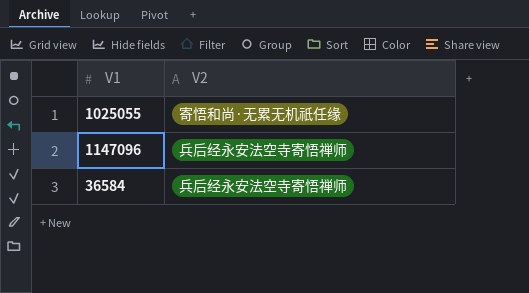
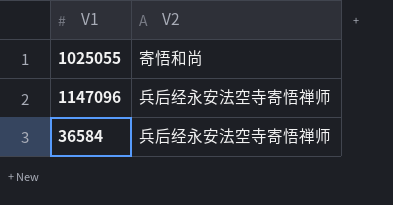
1025055 | V2: 寄悟和尚·无累无机祇任缘 -> 寄悟和尚

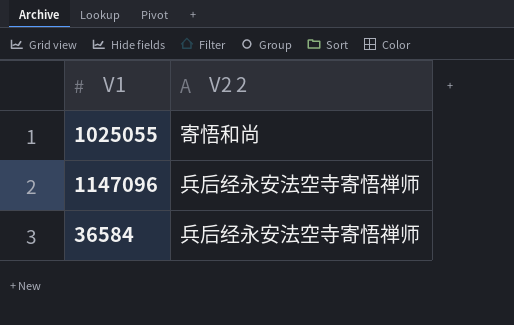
column name: V2 -> V2 2

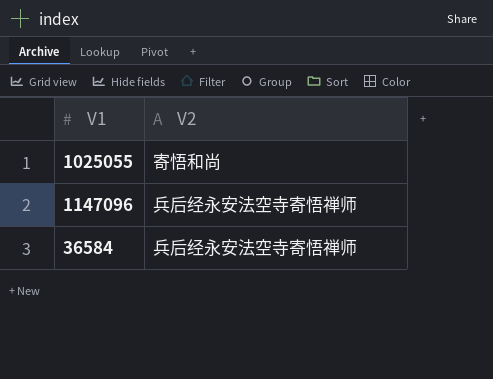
column name: V2 2 -> V2

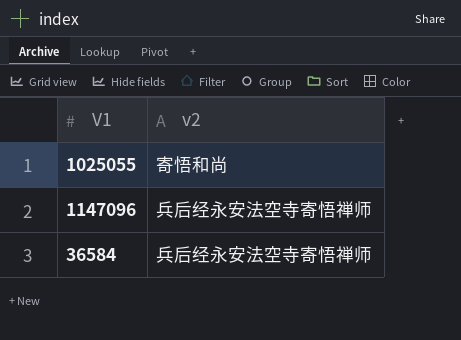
column name: V2 -> v2

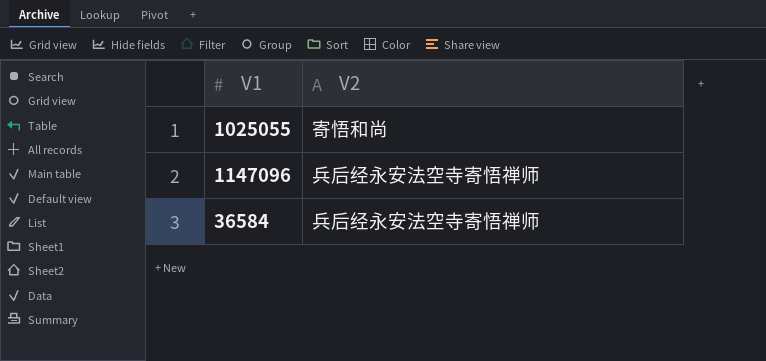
column name: v2 -> V2

